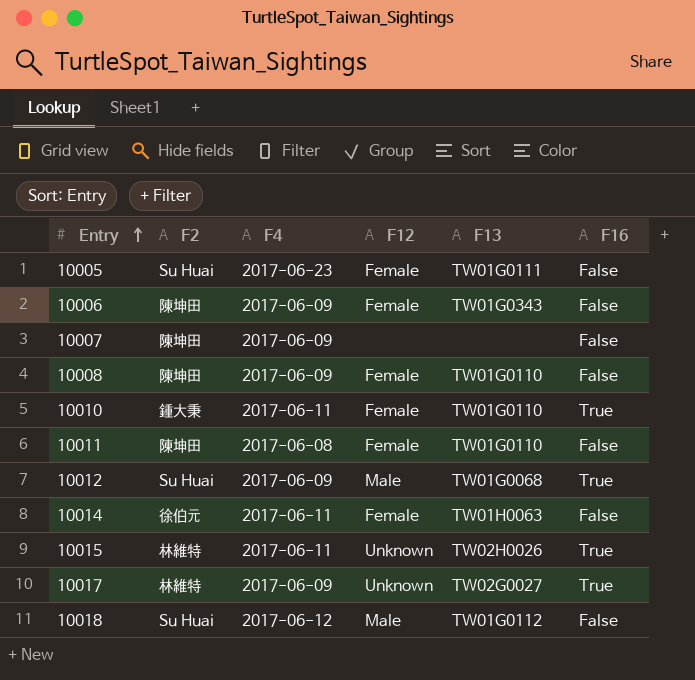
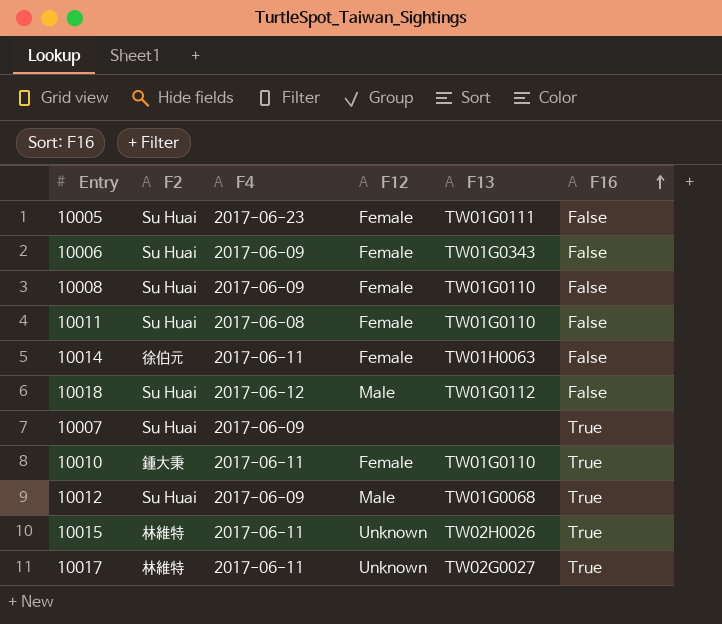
row order: Entry ascending -> F16 ascending
10006 | F2: 陳坤田 -> Su Huai
10008 | F2: 陳坤田 -> Su Huai
10011 | F2: 陳坤田 -> Su Huai
10007 | F2: 陳坤田 -> Su Huai
10007 | F16: False -> True
10017 | F4: 2017-06-09 -> 2017-06-11

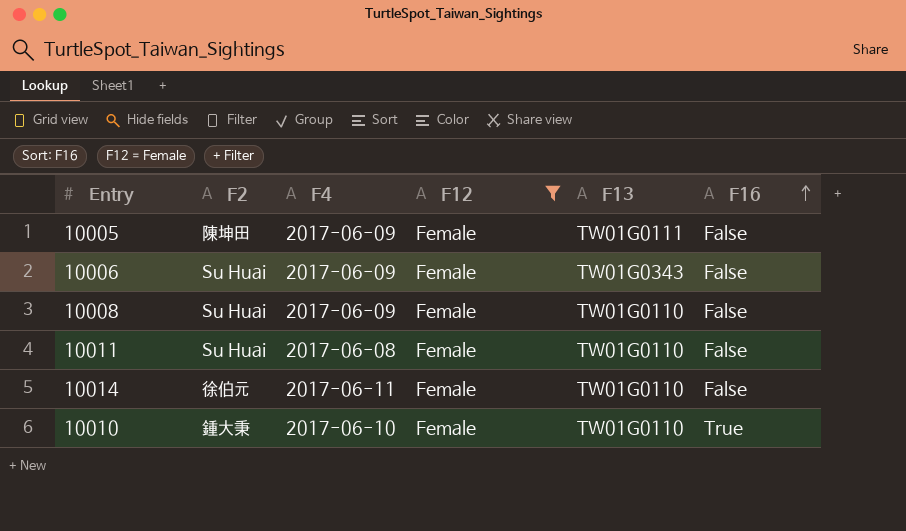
filter: none -> F12 = Female
10005 | F2: Su Huai -> 陳坤田
10005 | F4: 2017-06-23 -> 2017-06-09
10014 | F13: TW01H0063 -> TW01G0110
10010 | F4: 2017-06-11 -> 2017-06-10

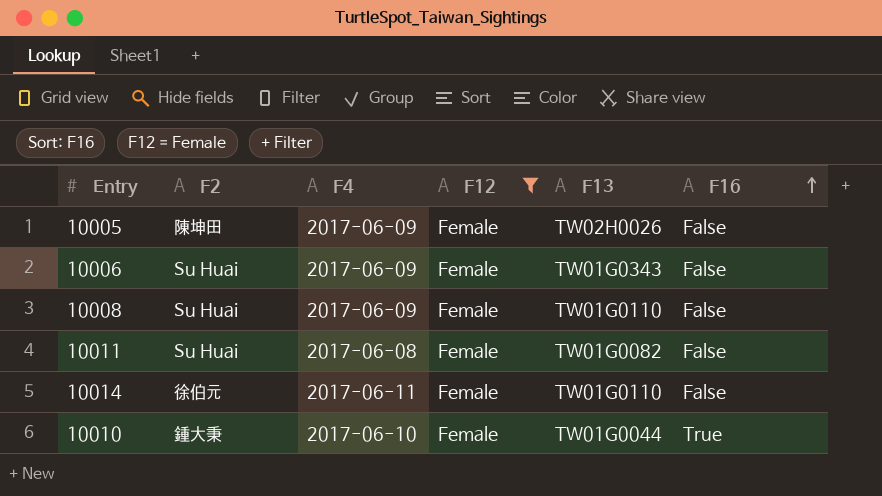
10005 | F13: TW01G0111 -> TW02H0026
10011 | F13: TW01G0110 -> TW01G0082
10010 | F13: TW01G0110 -> TW01G0044

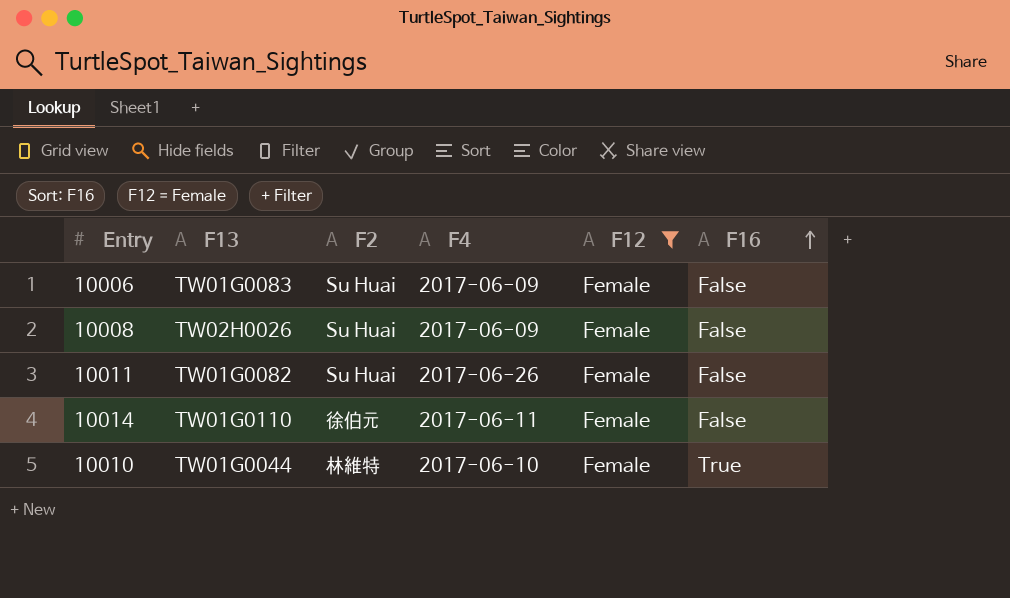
column F13 | position: 5 -> 2
row 10005: 陳坤田 | 2017-06-09 | Female | TW02H0026 | False -> none
10006 | F13: TW01G0343 -> TW01G0083
10008 | F13: TW01G0110 -> TW02H0026
10011 | F4: 2017-06-08 -> 2017-06-26
10010 | F2: 鍾大秉 -> 林維特

